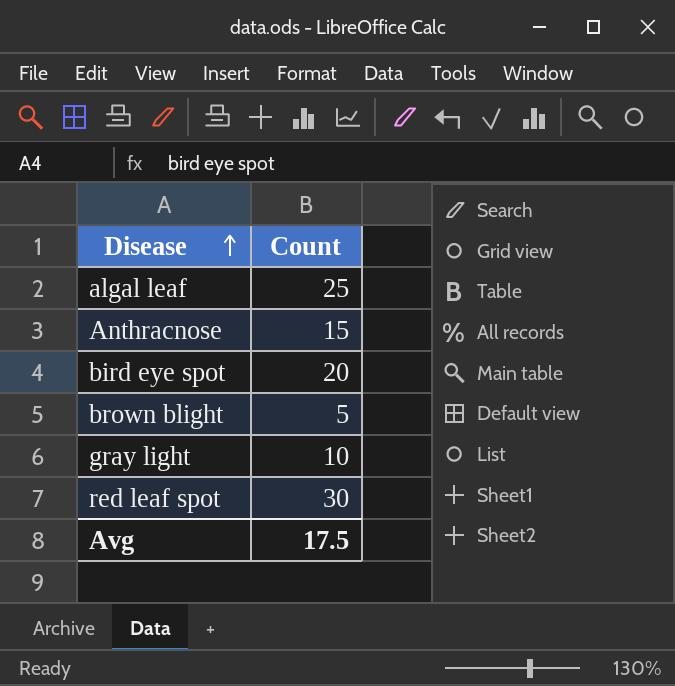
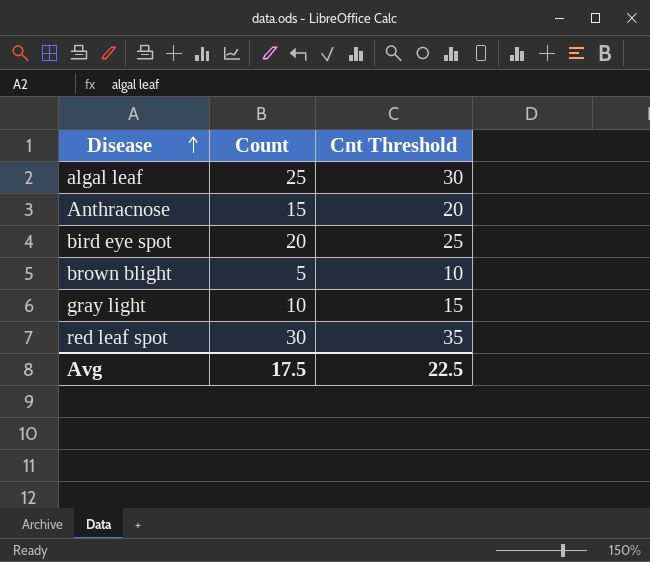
column Cnt Threshold | formula: none -> [Count] + 5

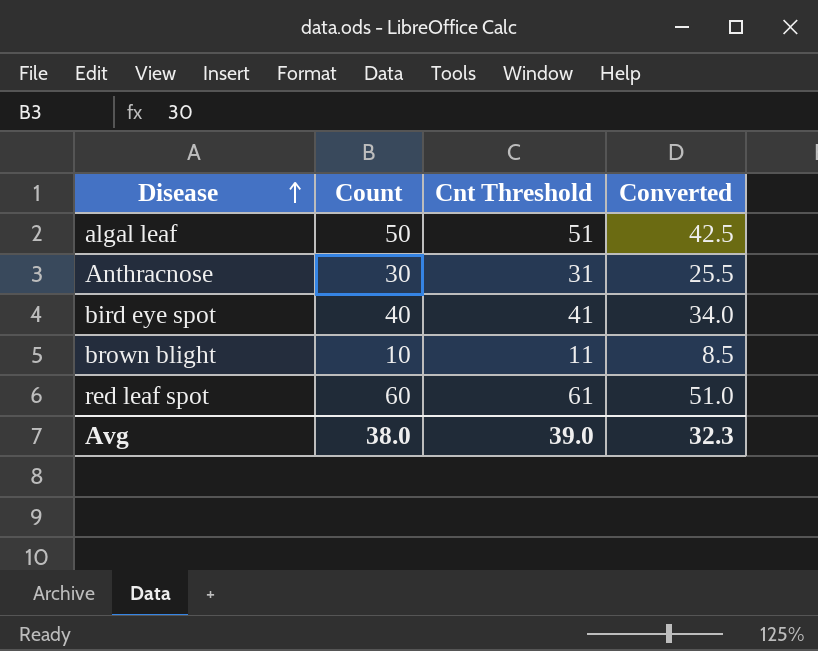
column Cnt Threshold | formula: [Count] + 5 -> [Count] + 1
column Converted | formula: none -> [Count] * 0.85
row gray light: 10 | 15 -> none
algal leaf | Count: 25 -> 50
Anthracnose | Count: 15 -> 30
bird eye spot | Count: 20 -> 40
brown blight | Count: 5 -> 10
red leaf spot | Count: 30 -> 60
Avg | Count: 17.5 -> 38.0
Avg | Cnt Threshold: 22.5 -> 39.0

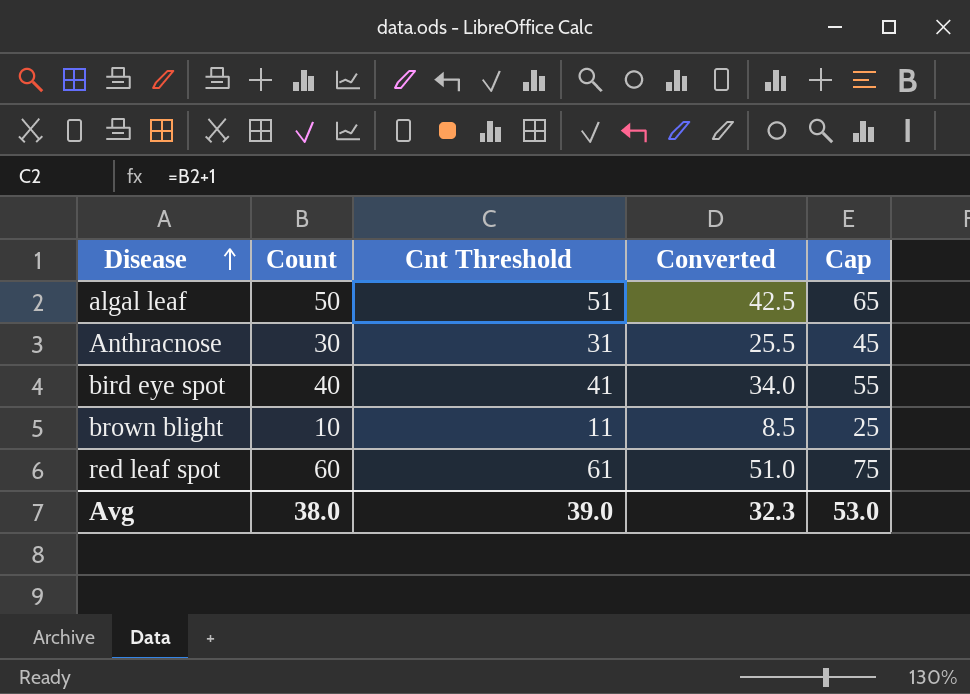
column Cap | formula: none -> [Count] + 15

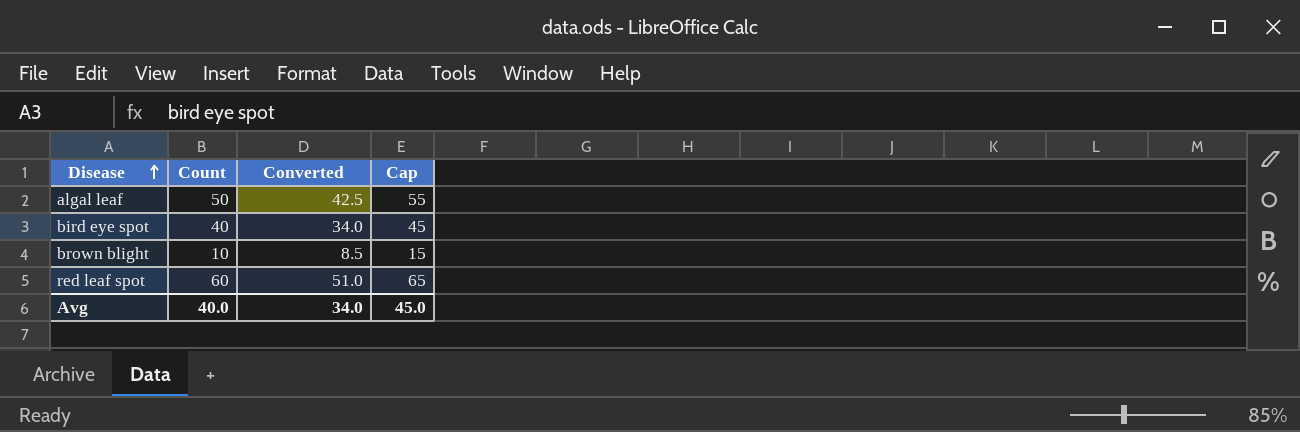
column Cnt Threshold | formula: [Count] + 1 -> none
column Cap | formula: [Count] + 15 -> [Count] + 5
row Anthracnose: 30 | 31 | 25.5 | 45 -> none
Avg | Count: 38.0 -> 40.0
Avg | Converted: 32.3 -> 34.0
Avg | Cap: 53.0 -> 45.0

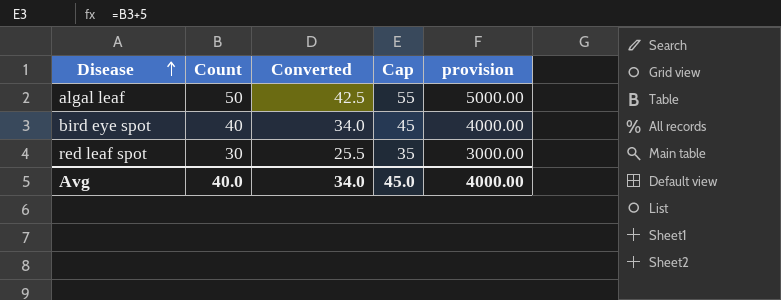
column provision | formula: none -> [Count] * 100
row brown blight: 10 | 8.5 | 15 -> none
red leaf spot | Count: 60 -> 30
red leaf spot | Converted: 51.0 -> 25.5
red leaf spot | Cap: 65 -> 35

